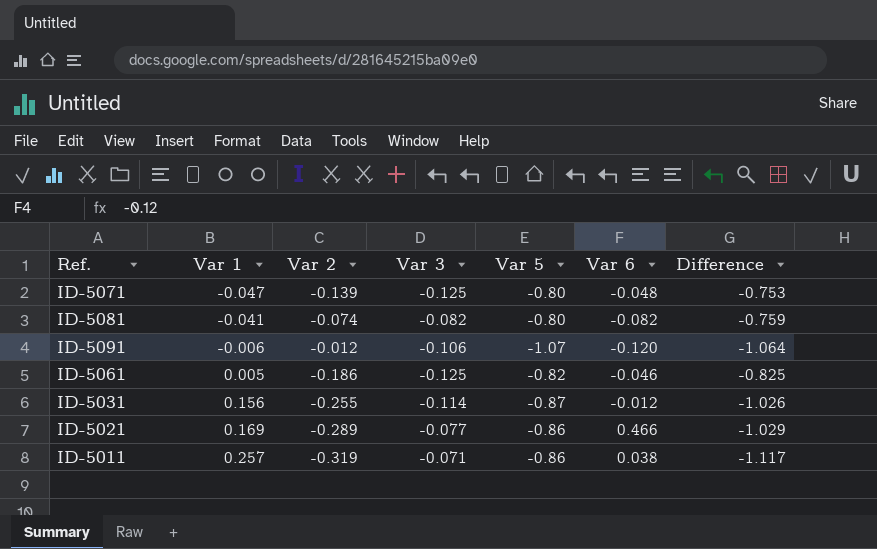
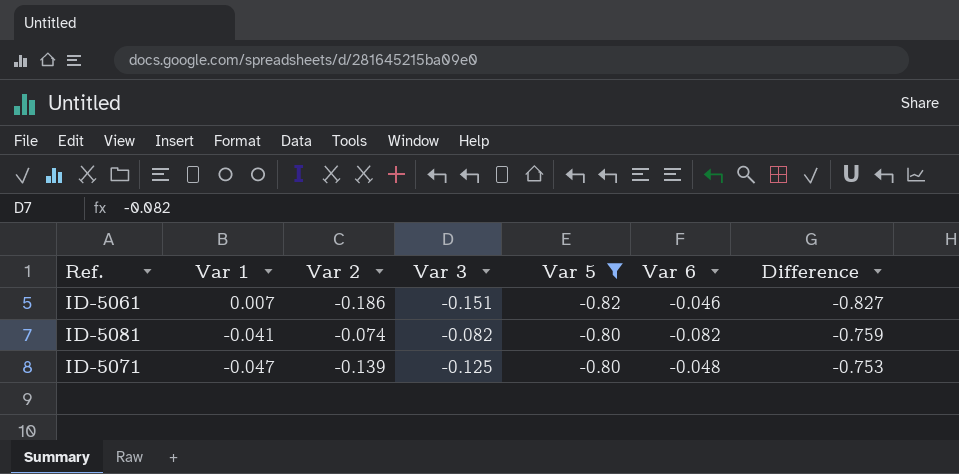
filter: none -> Var 5 >= -0.82
row order: Var 1 ascending -> Var 1 descending
ID-5061 | Var 1: 0.005 -> 0.007
ID-5061 | Var 3: -0.125 -> -0.151
ID-5061 | Difference: -0.825 -> -0.827

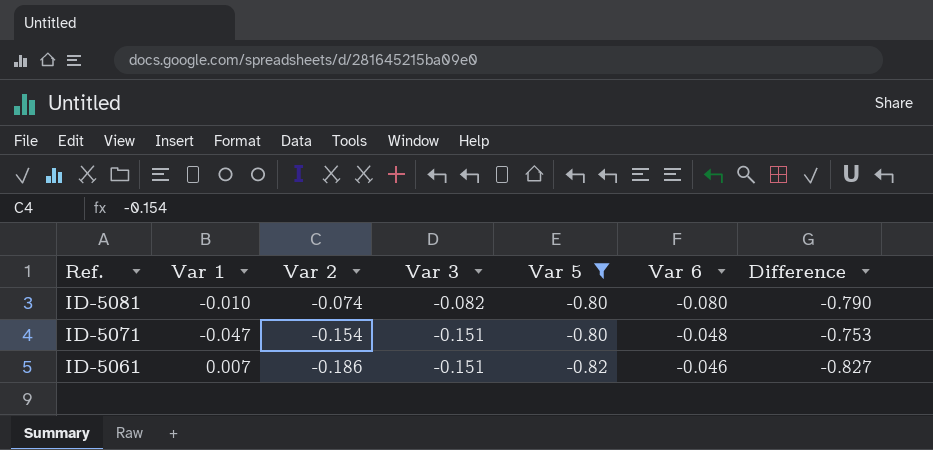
row order: Var 1 descending -> Ref. descending
ID-5081 | Var 1: -0.041 -> -0.010
ID-5081 | Var 6: -0.082 -> -0.080
ID-5081 | Difference: -0.759 -> -0.790
ID-5071 | Var 2: -0.139 -> -0.154
ID-5071 | Var 3: -0.125 -> -0.151

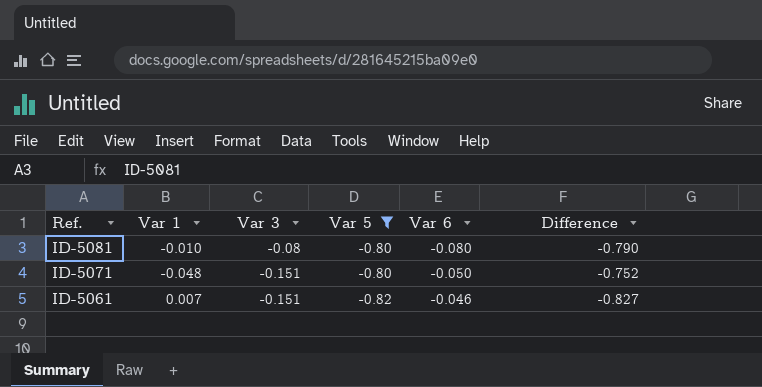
column Var 2 | position: 3 -> none
ID-5081 | Var 3: -0.082 -> -0.08
ID-5071 | Var 1: -0.047 -> -0.048
ID-5071 | Var 6: -0.048 -> -0.050
ID-5071 | Difference: -0.753 -> -0.752

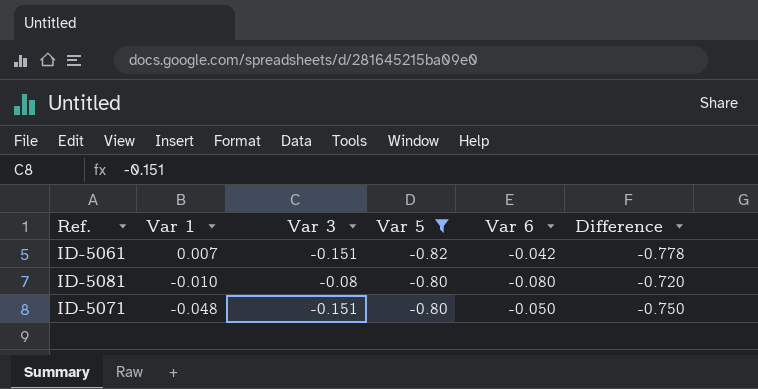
row order: Ref. descending -> Var 1 descending
column Difference | formula: [Var 5] - [Var 1] -> [Var 5] - [Var 6]
ID-5061 | Var 6: -0.046 -> -0.042

